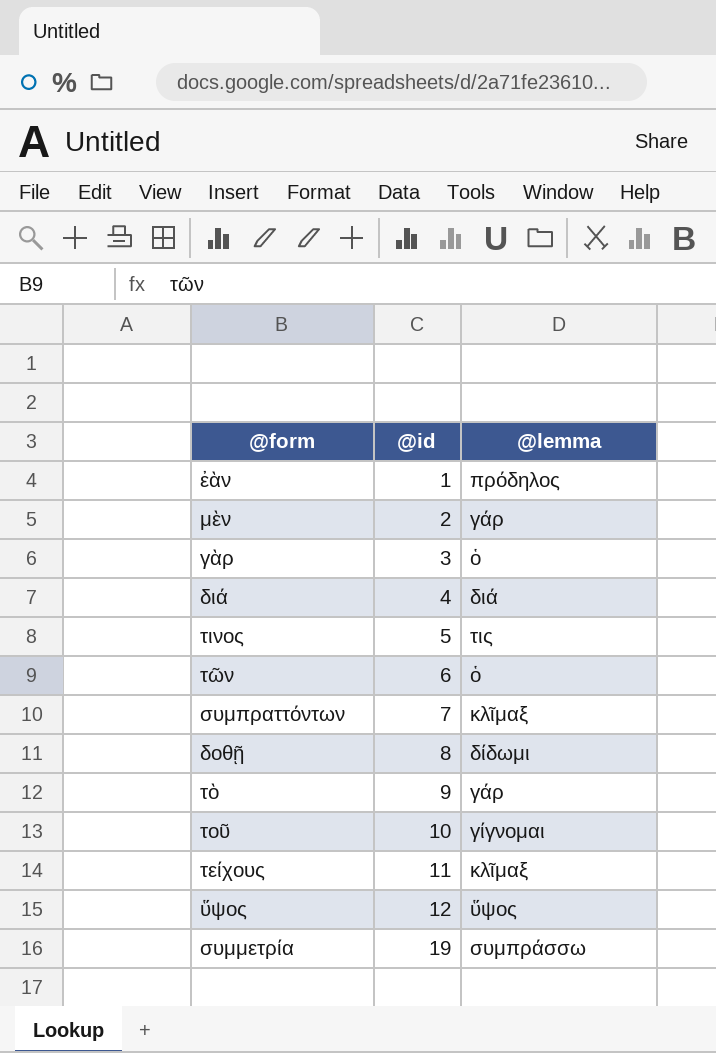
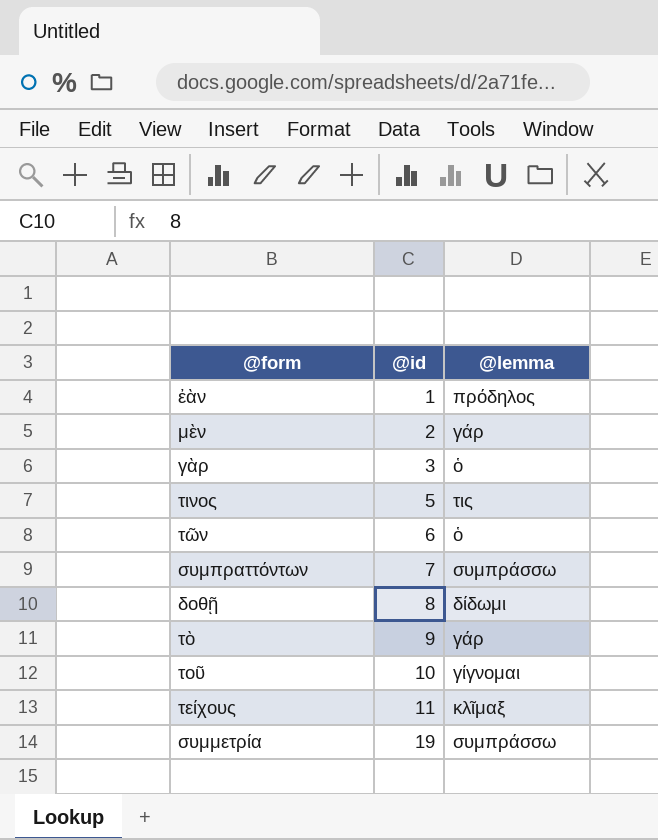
row διά: 4 | διά -> none
row ὕψος: 12 | ὕψος -> none
συμπραττόντων | @lemma: κλῖμαξ -> συμπράσσω

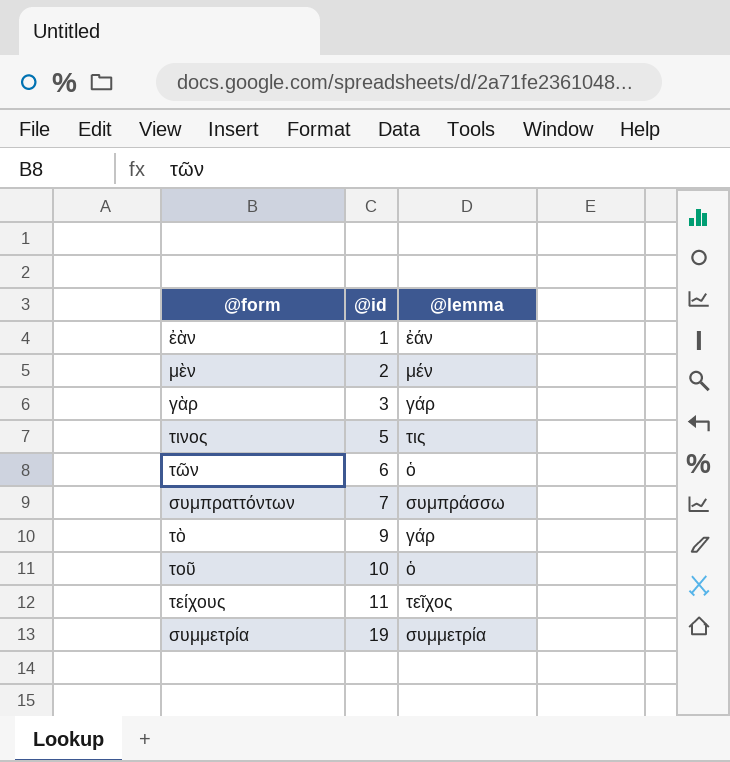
row δοθῇ: 8 | δίδωμι -> none
ἐὰν | @lemma: πρόδηλος -> ἐάν
μὲν | @lemma: γάρ -> μέν
γὰρ | @lemma: ὁ -> γάρ
τοῦ | @lemma: γίγνομαι -> ὁ
τείχους | @lemma: κλῖμαξ -> τεῖχος
συμμετρία | @lemma: συμπράσσω -> συμμετρία

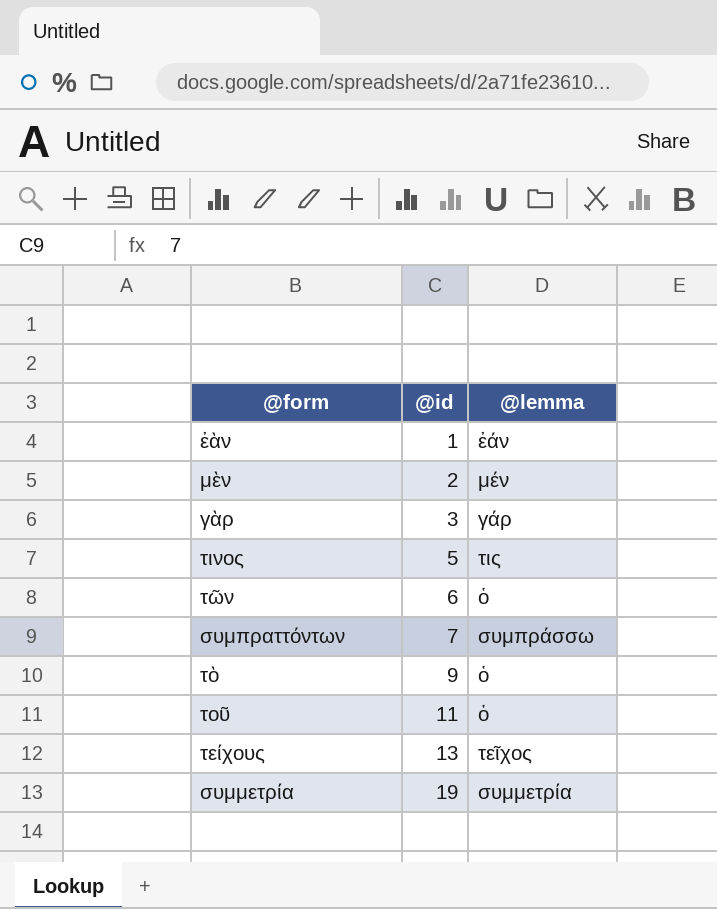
τὸ | @lemma: γάρ -> ὁ
τοῦ | @id: 10 -> 11
τείχους | @id: 11 -> 13

